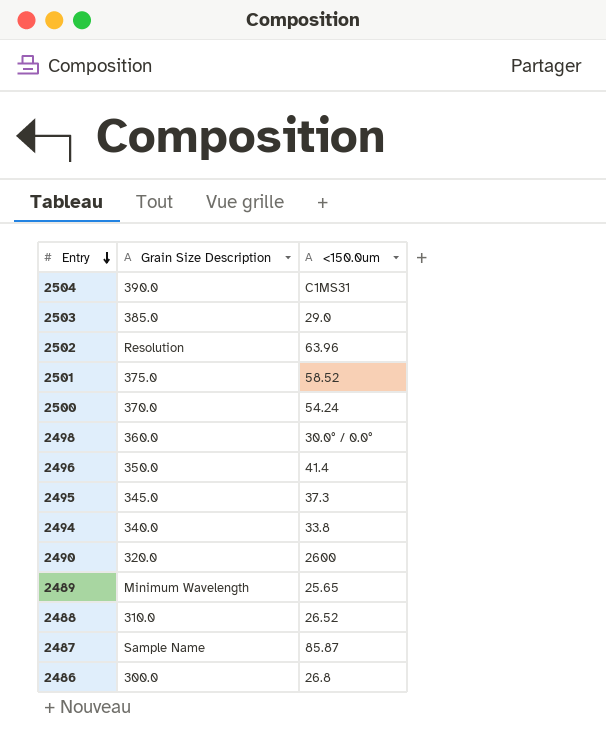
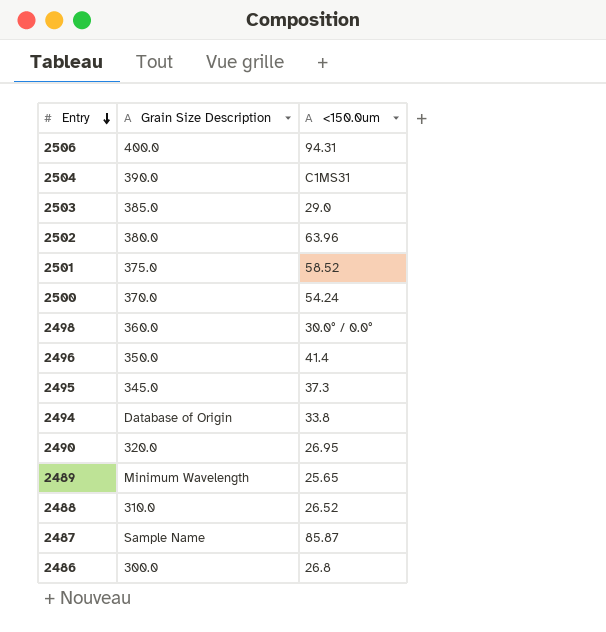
row 2506: none -> 400.0 | 94.31
2502 | Grain Size Description: Resolution -> 380.0
2494 | Grain Size Description: 340.0 -> Database of Origin
2490 | <150.0um: 2600 -> 26.95

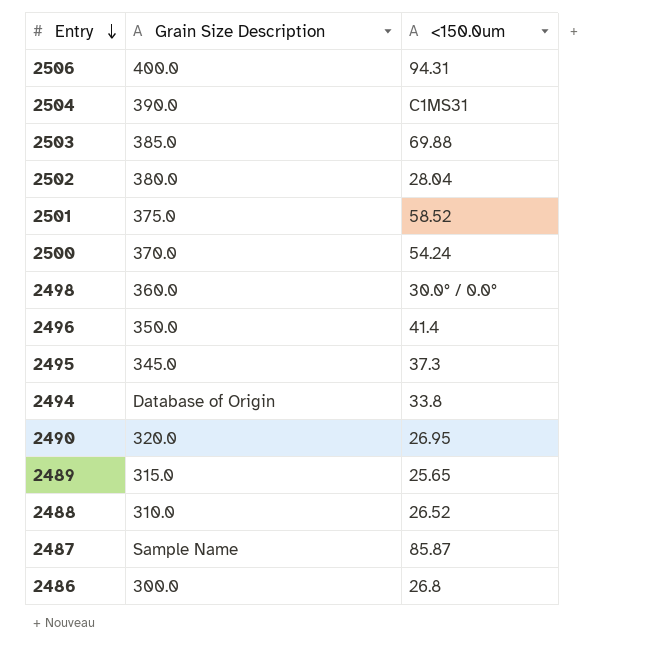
2503 | <150.0um: 29.0 -> 69.88
2502 | <150.0um: 63.96 -> 28.04
2489 | Grain Size Description: Minimum Wavelength -> 315.0

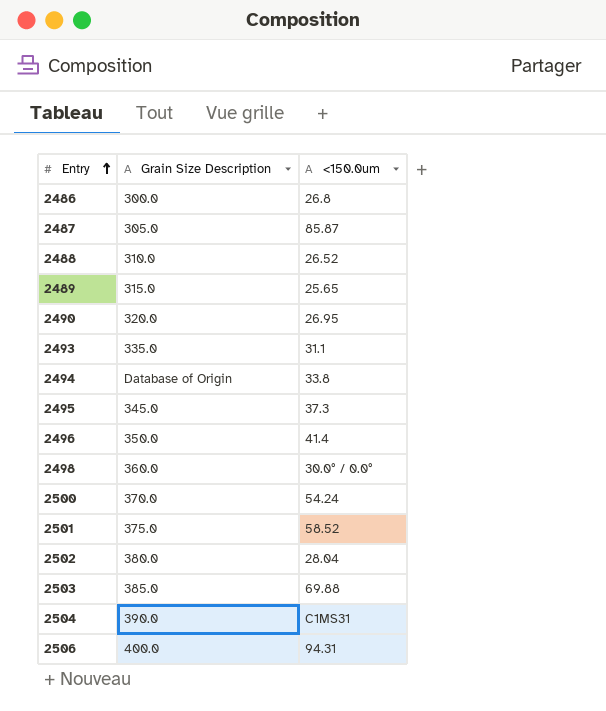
row order: Entry descending -> Entry ascending
2487 | Grain Size Description: Sample Name -> 305.0
row 2493: none -> 335.0 | 31.1

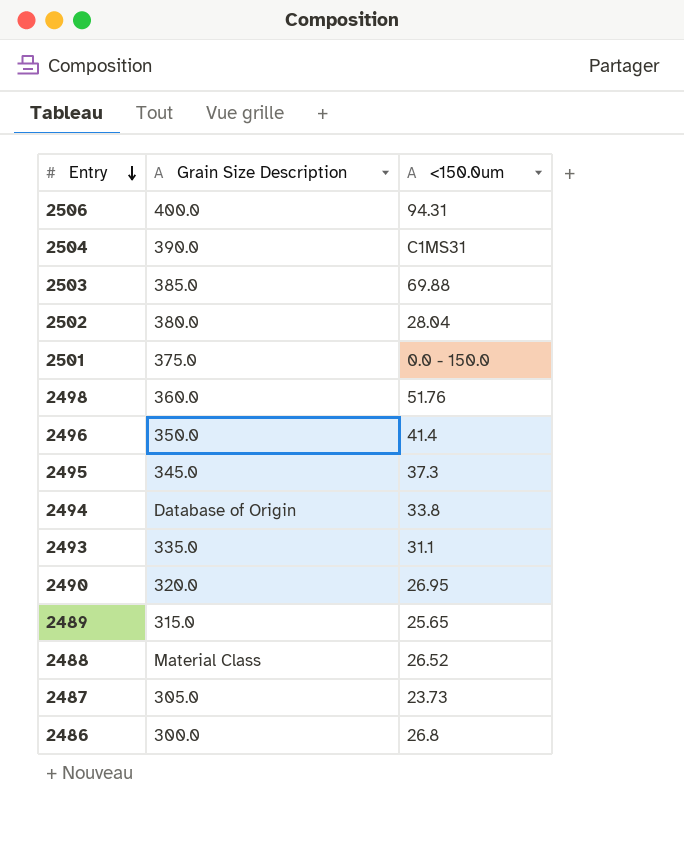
row order: Entry ascending -> Entry descending
row 2500: 370.0 | 54.24 -> none
2501 | <150.0um: 58.52 -> 0.0 - 150.0
2498 | <150.0um: 30.0° / 0.0° -> 51.76
2488 | Grain Size Description: 310.0 -> Material Class
2487 | <150.0um: 85.87 -> 23.73

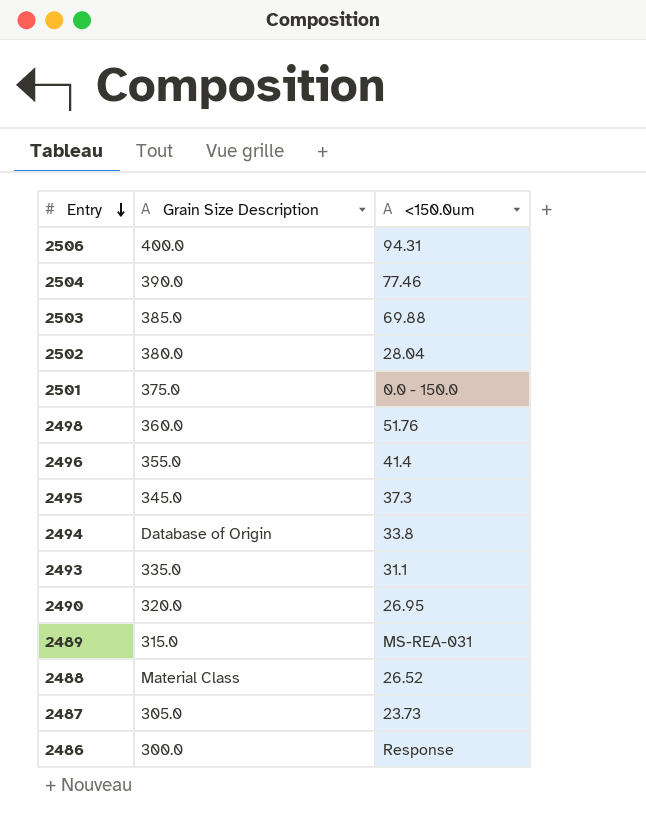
2504 | <150.0um: C1MS31 -> 77.46
2496 | Grain Size Description: 350.0 -> 355.0
2489 | <150.0um: 25.65 -> MS-REA-031
2486 | <150.0um: 26.8 -> Response

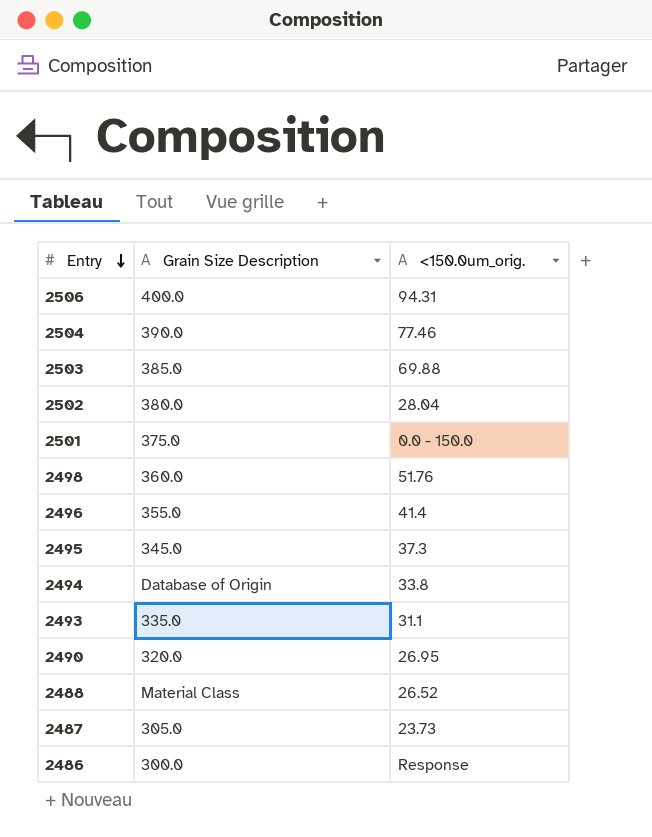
column name: <150.0um -> <150.0um_orig.
row 2489: 315.0 | MS-REA-031 -> none

